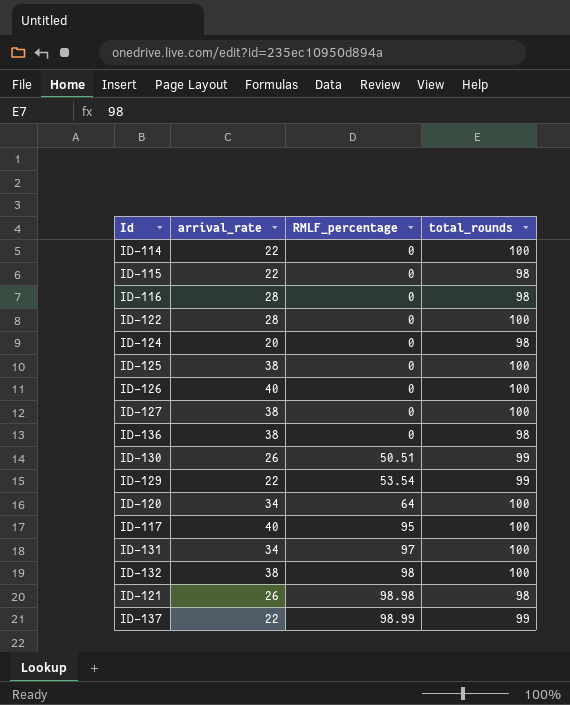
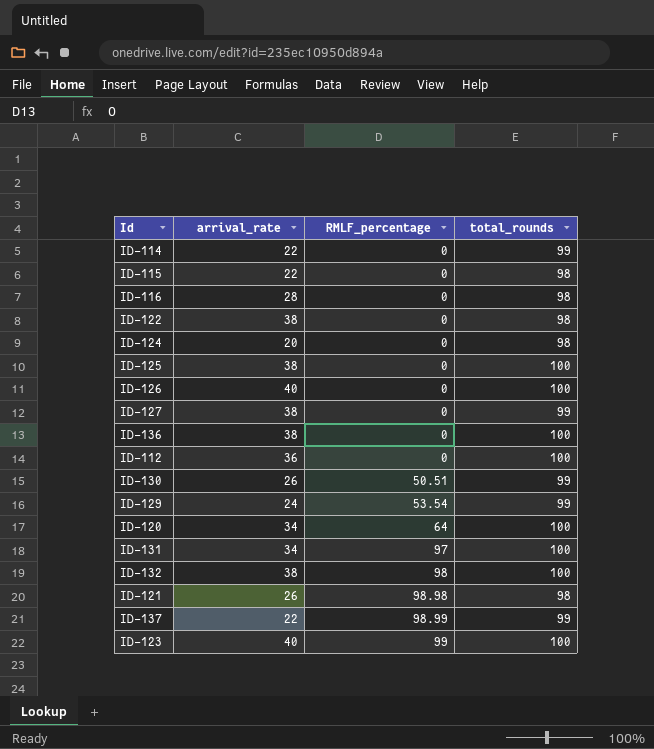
row ID-117: 40 | 95 | 100 -> none
ID-114 | total_rounds: 100 -> 99
ID-122 | arrival_rate: 28 -> 38
ID-122 | total_rounds: 100 -> 98
ID-127 | total_rounds: 100 -> 99
ID-136 | total_rounds: 98 -> 100
row ID-112: none -> 36 | 0 | 100
ID-129 | arrival_rate: 22 -> 24
row ID-123: none -> 40 | 99 | 100

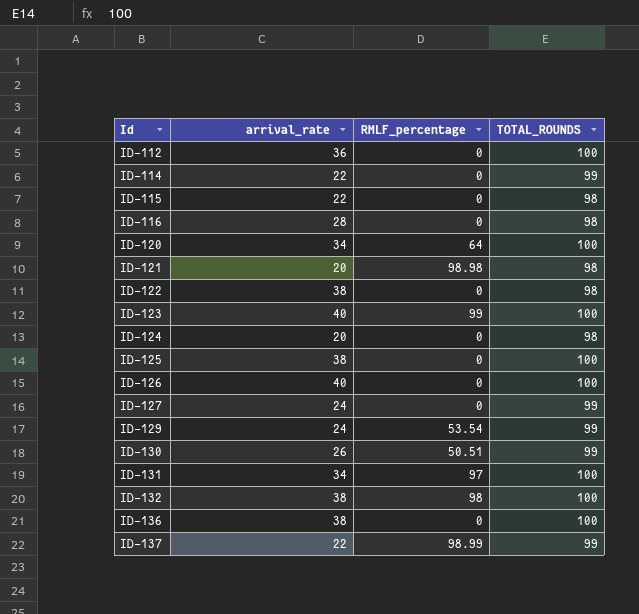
row order: RMLF_percentage ascending -> Id ascending
column name: total_rounds -> TOTAL_ROUNDS
ID-121 | arrival_rate: 26 -> 20
ID-127 | arrival_rate: 38 -> 24

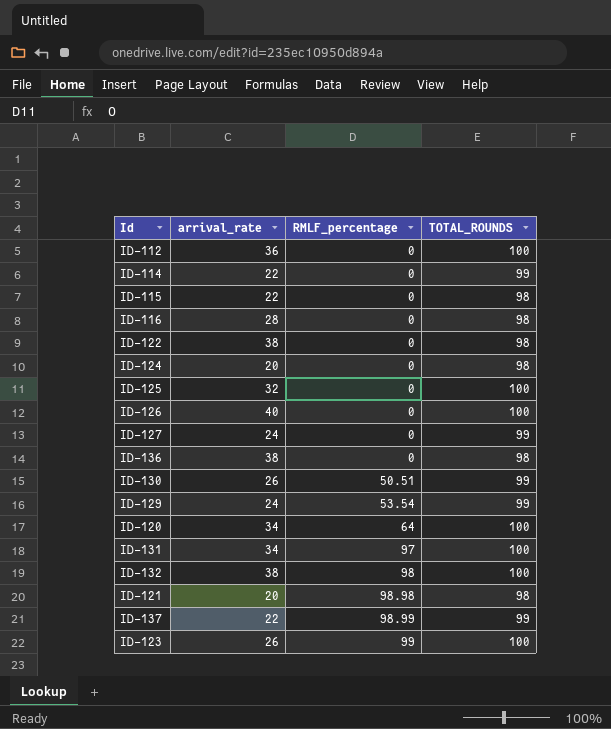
row order: Id ascending -> RMLF_percentage ascending
ID-125 | arrival_rate: 38 -> 32
ID-136 | TOTAL_ROUNDS: 100 -> 98
ID-123 | arrival_rate: 40 -> 26

